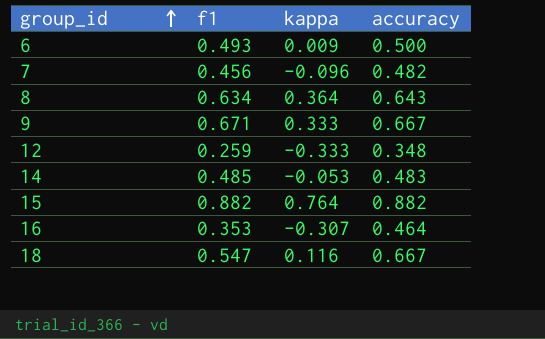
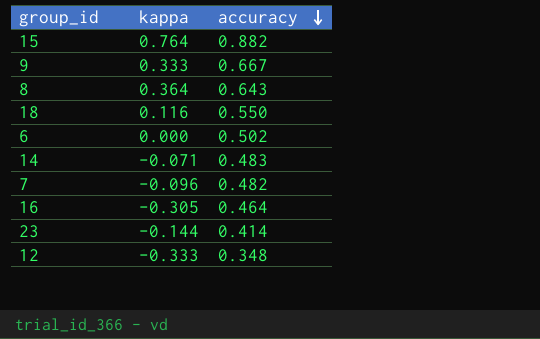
row order: group_id ascending -> accuracy descending
column f1 | position: 2 -> none
18 | accuracy: 0.667 -> 0.550
6 | kappa: 0.009 -> 0.000
6 | accuracy: 0.500 -> 0.502
14 | kappa: -0.053 -> -0.071
16 | kappa: -0.307 -> -0.305
row 23: none -> -0.144 | 0.414

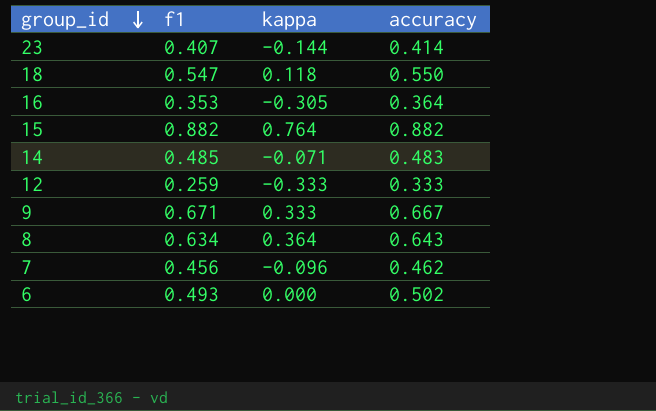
row order: accuracy descending -> group_id descending
column f1 | position: none -> 2
18 | kappa: 0.116 -> 0.118
16 | accuracy: 0.464 -> 0.364
12 | accuracy: 0.348 -> 0.333
7 | accuracy: 0.482 -> 0.462

